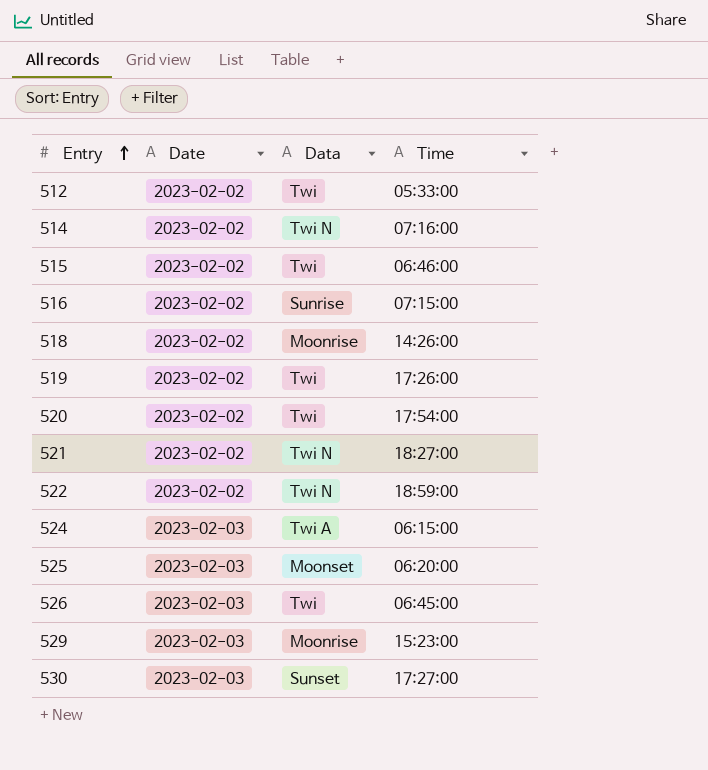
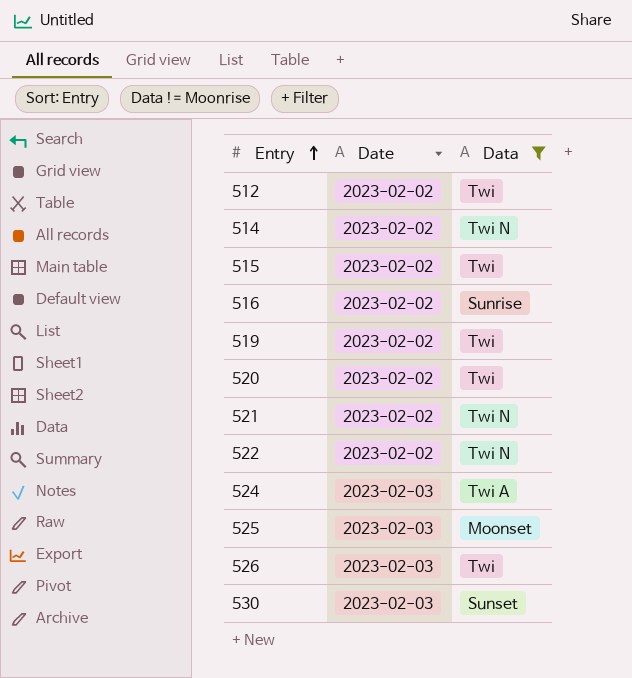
filter: none -> Data != Moonrise
column Time | position: 4 -> none

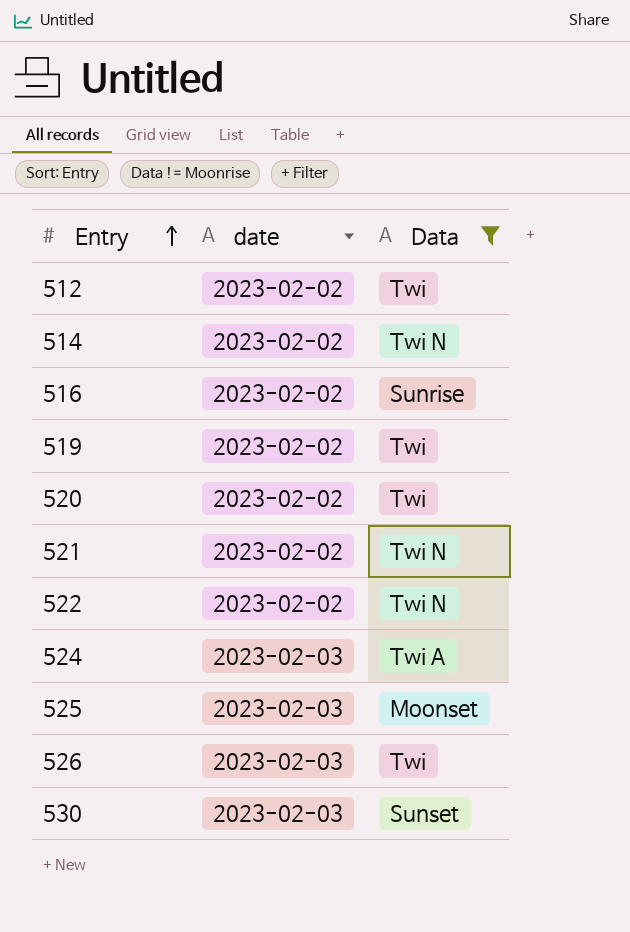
column name: Date -> date
row 515: 2023-02-02 | Twi -> none

